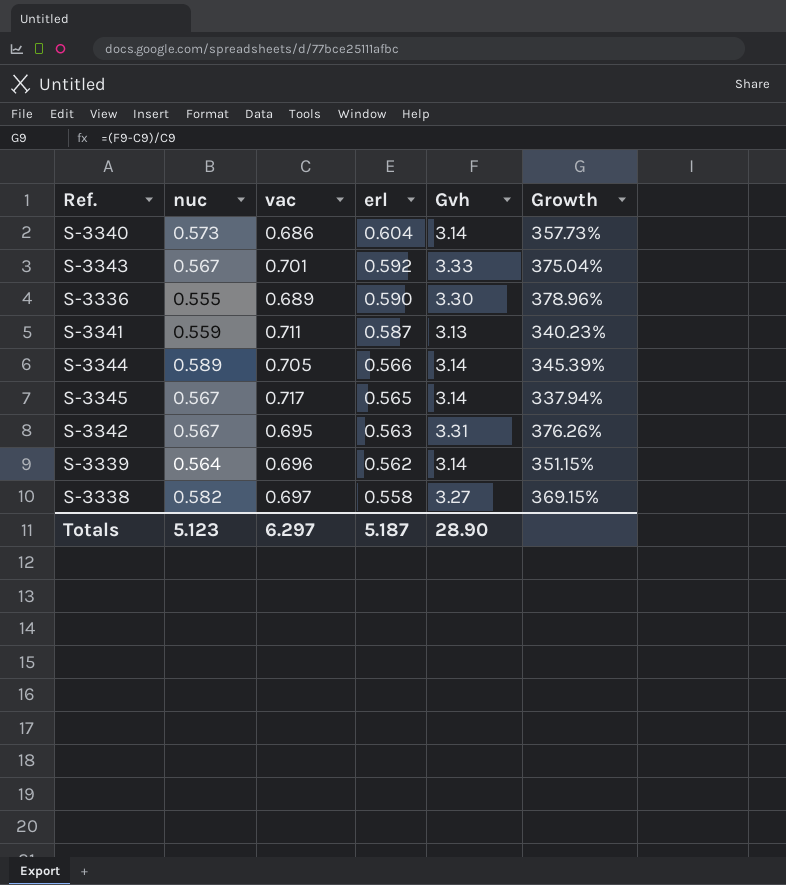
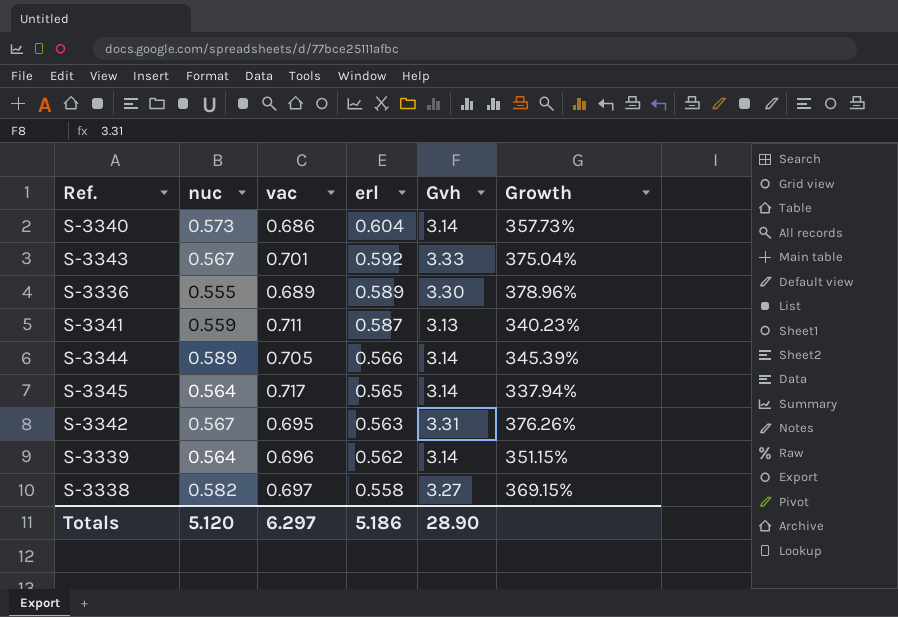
S-3336 | erl: 0.590 -> 0.589
S-3345 | nuc: 0.567 -> 0.564
Totals | nuc: 5.123 -> 5.120
Totals | erl: 5.187 -> 5.186

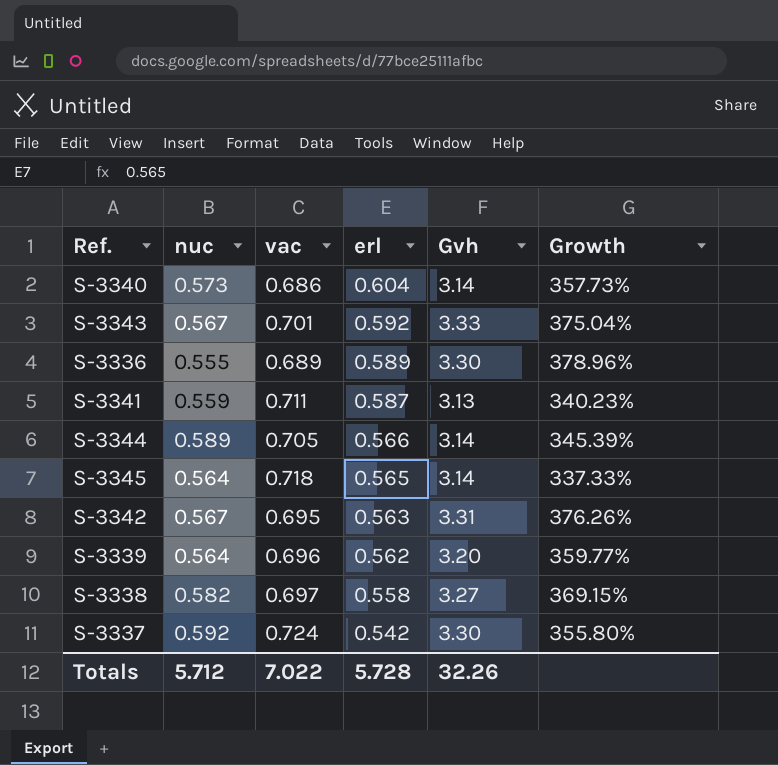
S-3345 | vac: 0.717 -> 0.718
S-3345 | Growth: 337.94% -> 337.33%
S-3339 | Gvh: 3.14 -> 3.20
S-3339 | Growth: 351.15% -> 359.77%
row S-3337: none -> 0.592 | 0.724 | 0.542 | 3.30 | 355.80%
Totals | nuc: 5.120 -> 5.712
Totals | vac: 6.297 -> 7.022
Totals | erl: 5.186 -> 5.728
Totals | Gvh: 28.90 -> 32.26

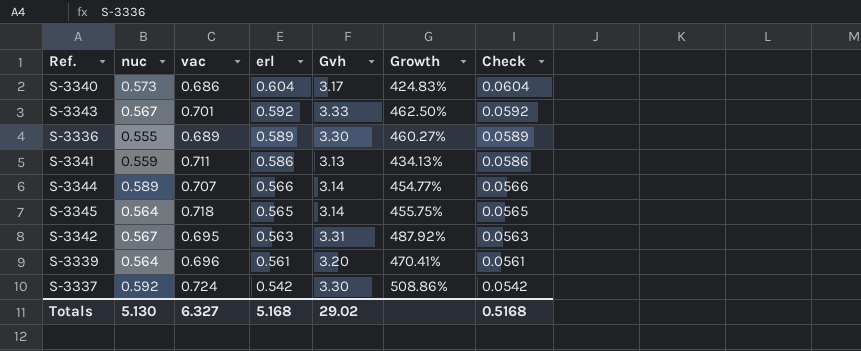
column Growth | formula: ([Gvh] - [vac]) / [vac] -> ([Gvh] - [erl]) / [erl]
column Check | formula: none -> [erl] * 0.1
row S-3338: 0.582 | 0.697 | 0.558 | 3.27 | 369.15% -> none
S-3340 | Gvh: 3.14 -> 3.17
S-3341 | erl: 0.587 -> 0.586
S-3344 | vac: 0.705 -> 0.707
S-3339 | erl: 0.562 -> 0.561
Totals | nuc: 5.712 -> 5.130
Totals | vac: 7.022 -> 6.327
Totals | erl: 5.728 -> 5.168
Totals | Gvh: 32.26 -> 29.02

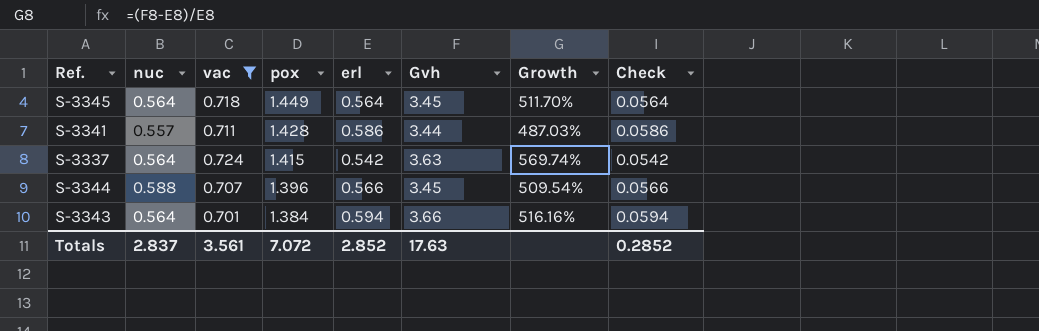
filter: none -> vac >= 0.701
row order: erl descending -> pox descending
column pox | position: none -> 4
S-3345 | erl: 0.565 -> 0.564
S-3345 | Gvh: 3.14 -> 3.45
S-3345 | Growth: 455.75% -> 511.70%
S-3345 | Check: 0.0565 -> 0.0564
S-3341 | nuc: 0.559 -> 0.557
S-3341 | Gvh: 3.13 -> 3.44
S-3341 | Growth: 434.13% -> 487.03%
S-3337 | nuc: 0.592 -> 0.564
S-3337 | Gvh: 3.30 -> 3.63
S-3337 | Growth: 508.86% -> 569.74%
S-3344 | nuc: 0.589 -> 0.588
S-3344 | Gvh: 3.14 -> 3.45
S-3344 | Growth: 454.77% -> 509.54%
S-3343 | nuc: 0.567 -> 0.564
S-3343 | erl: 0.592 -> 0.594
S-3343 | Gvh: 3.33 -> 3.66
S-3343 | Growth: 462.50% -> 516.16%
S-3343 | Check: 0.0592 -> 0.0594
Totals | nuc: 5.130 -> 2.837
Totals | vac: 6.327 -> 3.561
Totals | erl: 5.168 -> 2.852
Totals | Gvh: 29.02 -> 17.63
Totals | Check: 0.5168 -> 0.2852

